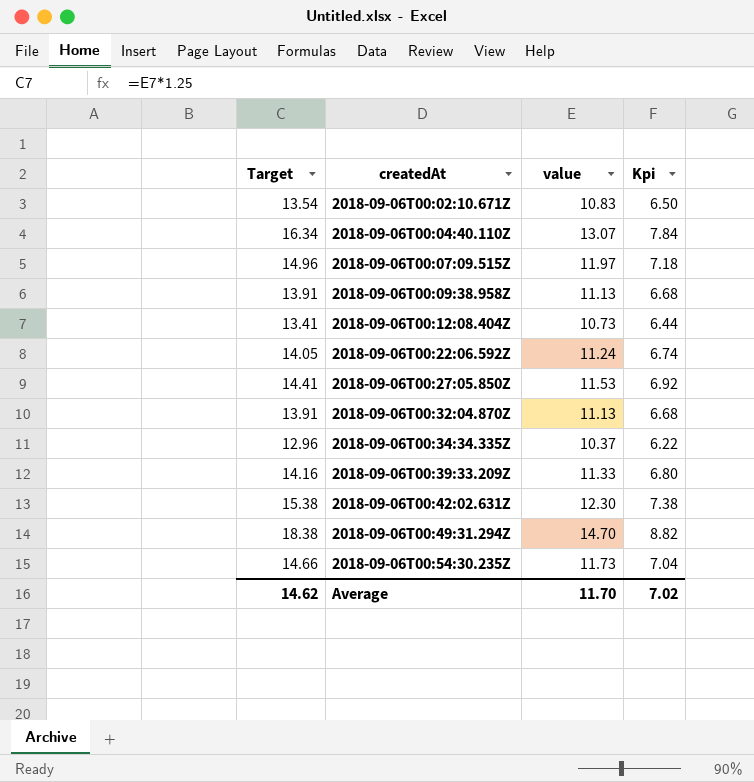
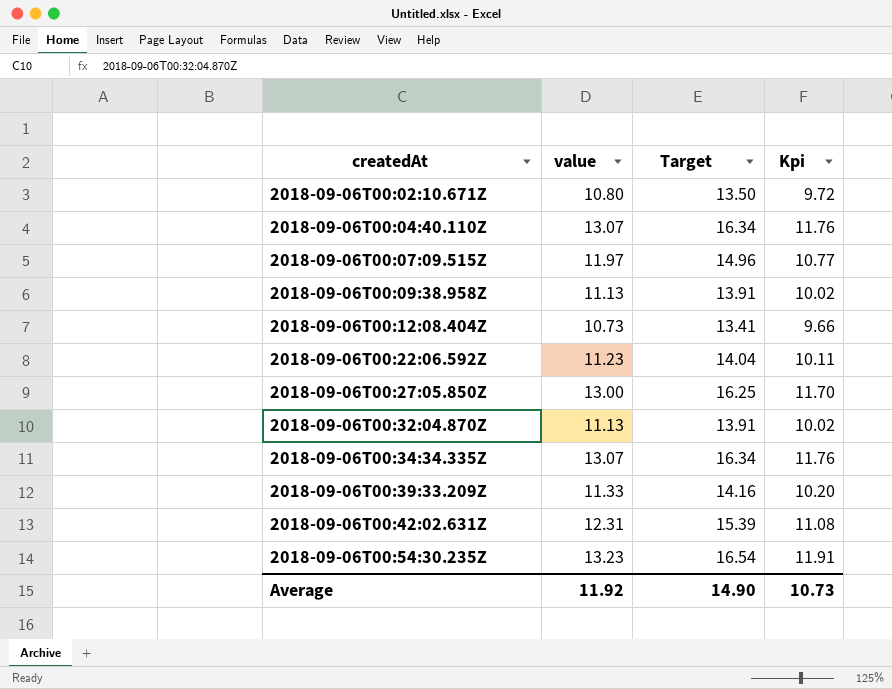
column Target | position: 1 -> 3
column Kpi | formula: [value] * 0.6 -> [value] * 0.9
row 2018-09-06T00:49:31.294Z: 18.38 | 14.70 | 8.82 -> none
2018-09-06T00:02:10.671Z | value: 10.83 -> 10.80
2018-09-06T00:02:10.671Z | Target: 13.54 -> 13.50
2018-09-06T00:22:06.592Z | value: 11.24 -> 11.23
2018-09-06T00:22:06.592Z | Target: 14.05 -> 14.04
2018-09-06T00:27:05.850Z | value: 11.53 -> 13.00
2018-09-06T00:27:05.850Z | Target: 14.41 -> 16.25
2018-09-06T00:34:34.335Z | value: 10.37 -> 13.07
2018-09-06T00:34:34.335Z | Target: 12.96 -> 16.34
2018-09-06T00:42:02.631Z | value: 12.30 -> 12.31
2018-09-06T00:42:02.631Z | Target: 15.38 -> 15.39
2018-09-06T00:54:30.235Z | value: 11.73 -> 13.23
2018-09-06T00:54:30.235Z | Target: 14.66 -> 16.54
Average | value: 11.70 -> 11.92
Average | Target: 14.62 -> 14.90
Average | Kpi: 7.02 -> 10.73

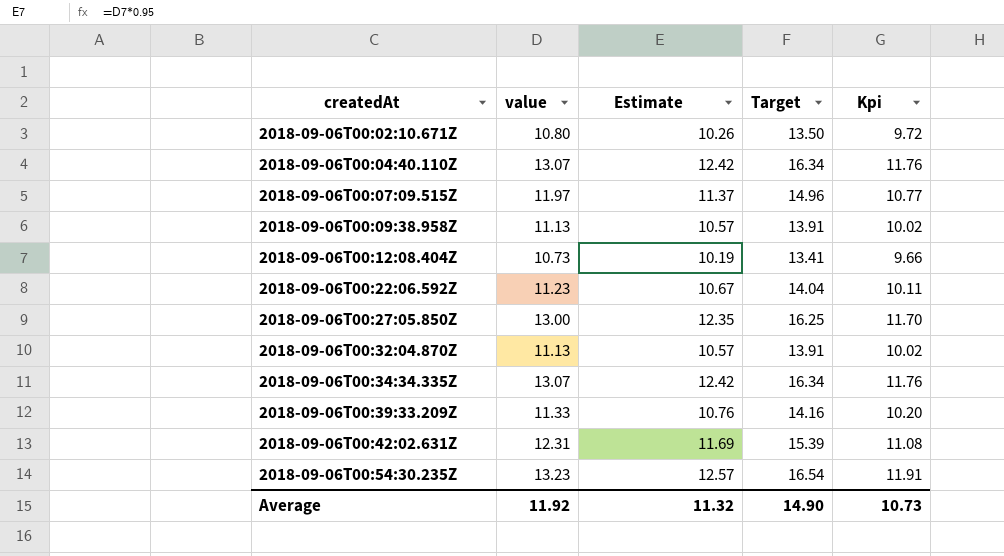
column Estimate | formula: none -> [value] * 0.95

